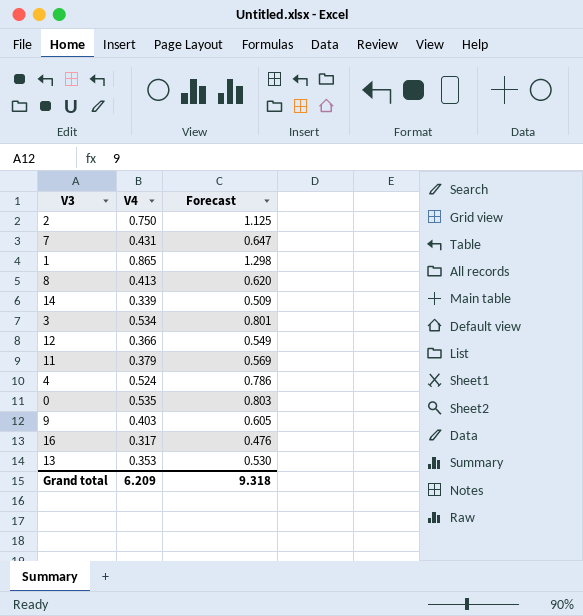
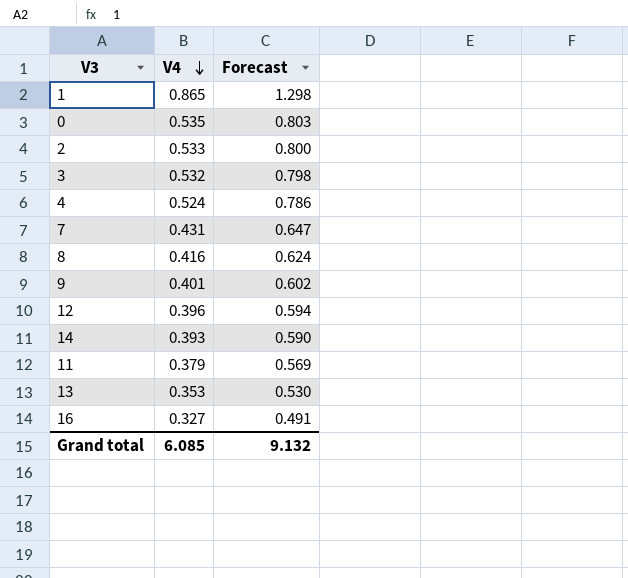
row order: none -> V4 descending
2 | V4: 0.750 -> 0.533
2 | Forecast: 1.125 -> 0.800
3 | V4: 0.534 -> 0.532
3 | Forecast: 0.801 -> 0.798
8 | V4: 0.413 -> 0.416
8 | Forecast: 0.620 -> 0.624
9 | V4: 0.403 -> 0.401
9 | Forecast: 0.605 -> 0.602
12 | V4: 0.366 -> 0.396
12 | Forecast: 0.549 -> 0.594
14 | V4: 0.339 -> 0.393
14 | Forecast: 0.509 -> 0.590
16 | V4: 0.317 -> 0.327
16 | Forecast: 0.476 -> 0.491
Grand total | V4: 6.209 -> 6.085
Grand total | Forecast: 9.318 -> 9.132

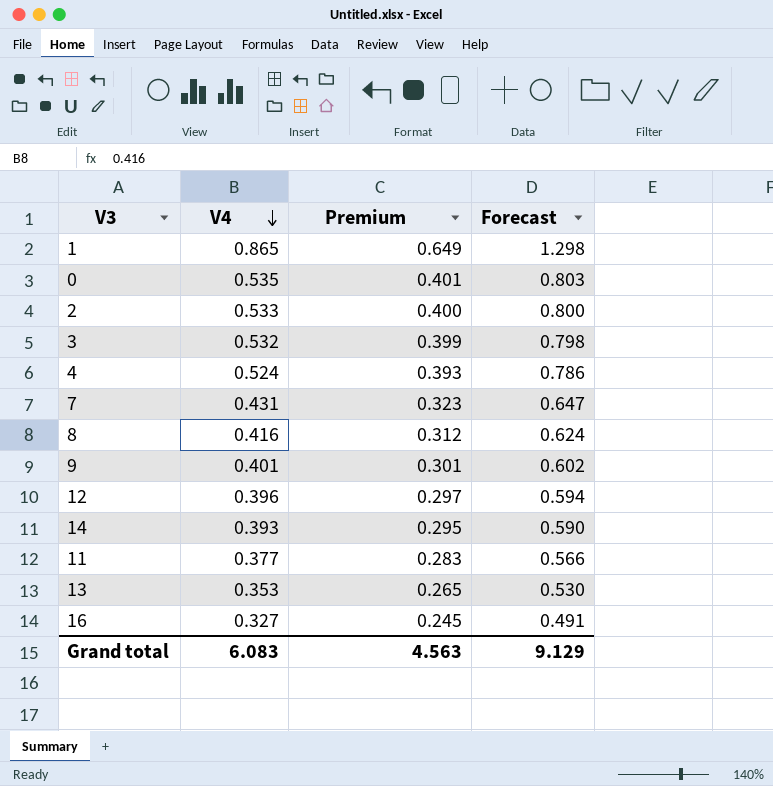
column Premium | formula: none -> [V4] * 0.75
11 | V4: 0.379 -> 0.377
11 | Forecast: 0.569 -> 0.566
Grand total | V4: 6.085 -> 6.083
Grand total | Forecast: 9.132 -> 9.129

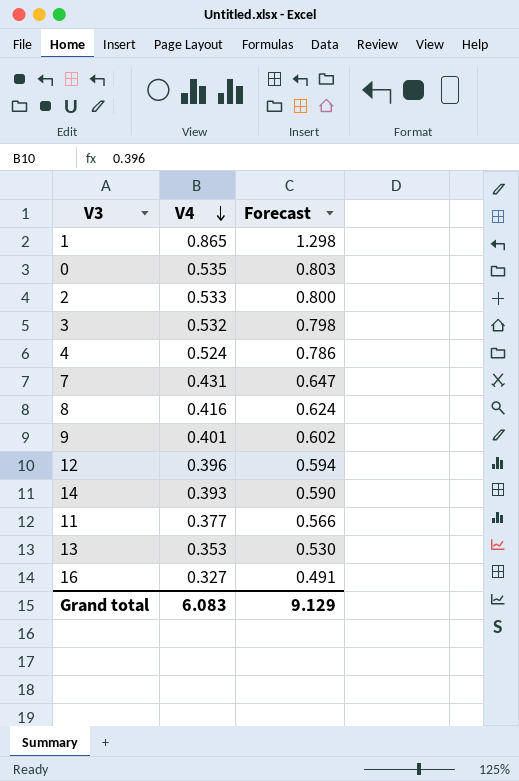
column Premium | formula: [V4] * 0.75 -> none

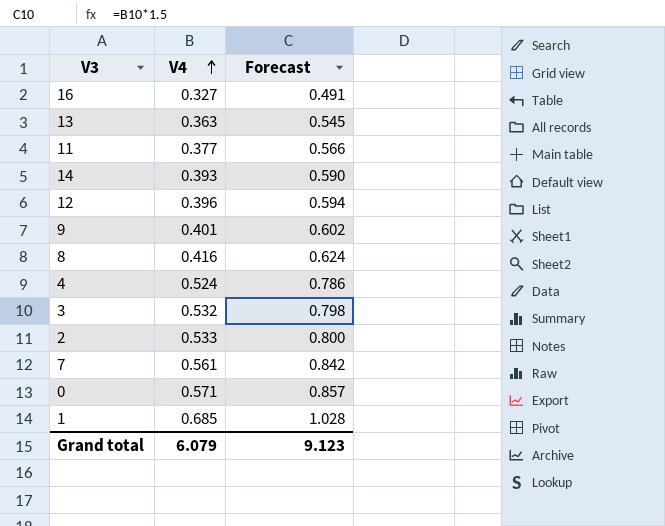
row order: V4 descending -> V4 ascending
13 | V4: 0.353 -> 0.363
13 | Forecast: 0.530 -> 0.545
7 | V4: 0.431 -> 0.561
7 | Forecast: 0.647 -> 0.842
0 | V4: 0.535 -> 0.571
0 | Forecast: 0.803 -> 0.857
1 | V4: 0.865 -> 0.685
1 | Forecast: 1.298 -> 1.028
Grand total | V4: 6.083 -> 6.079
Grand total | Forecast: 9.129 -> 9.123

